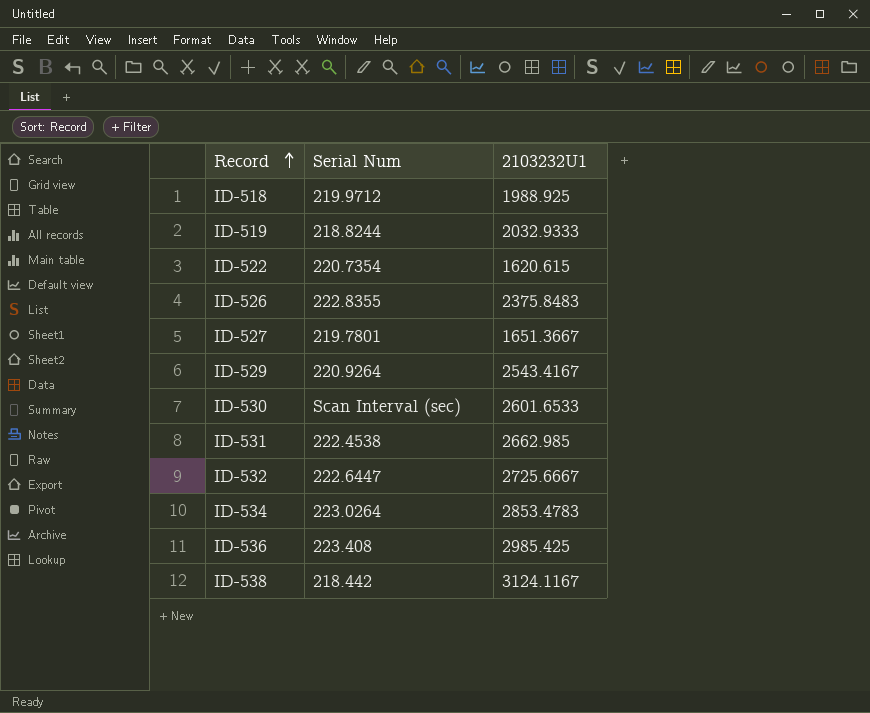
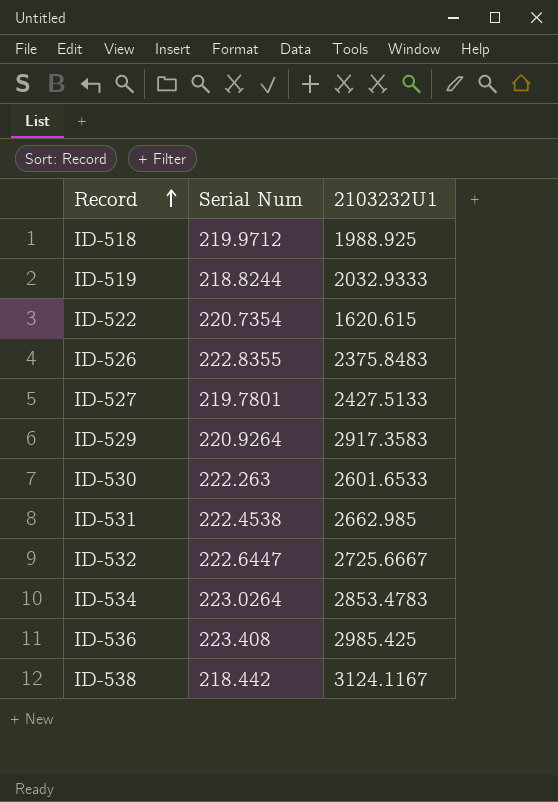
ID-527 | 2103232U1: 1651.3667 -> 2427.5133
ID-529 | 2103232U1: 2543.4167 -> 2917.3583
ID-530 | Serial Num: Scan Interval (sec) -> 222.263

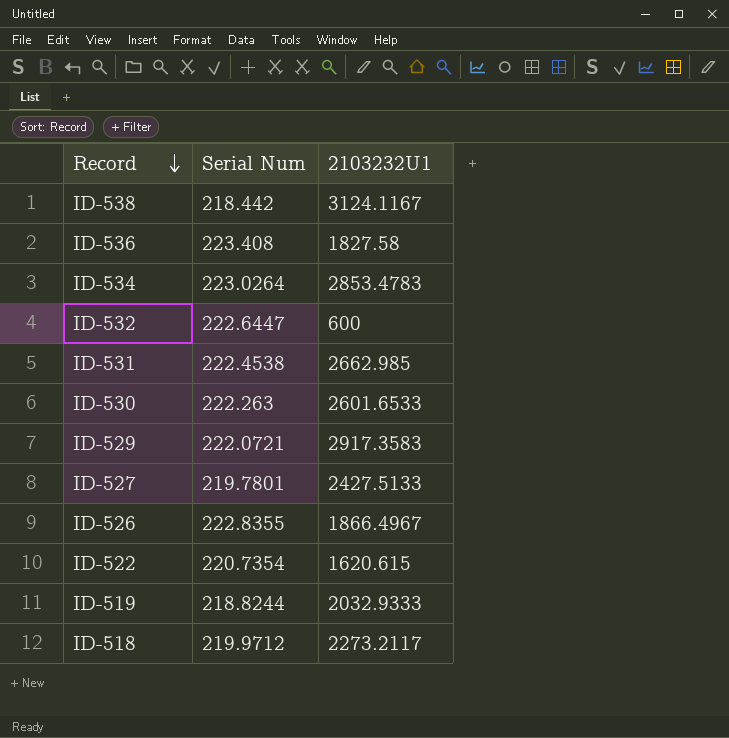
row order: Record ascending -> Record descending
ID-536 | 2103232U1: 2985.425 -> 1827.58
ID-532 | 2103232U1: 2725.6667 -> 600
ID-529 | Serial Num: 220.9264 -> 222.0721
ID-526 | 2103232U1: 2375.8483 -> 1866.4967
ID-518 | 2103232U1: 1988.925 -> 2273.2117

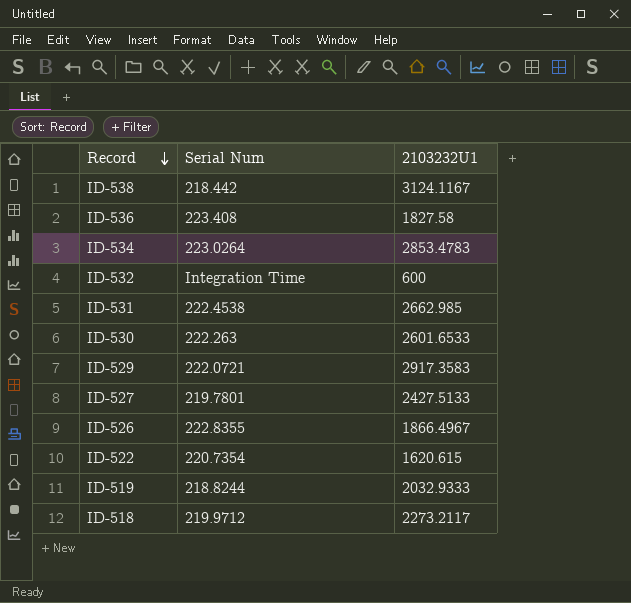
ID-532 | Serial Num: 222.6447 -> Integration Time

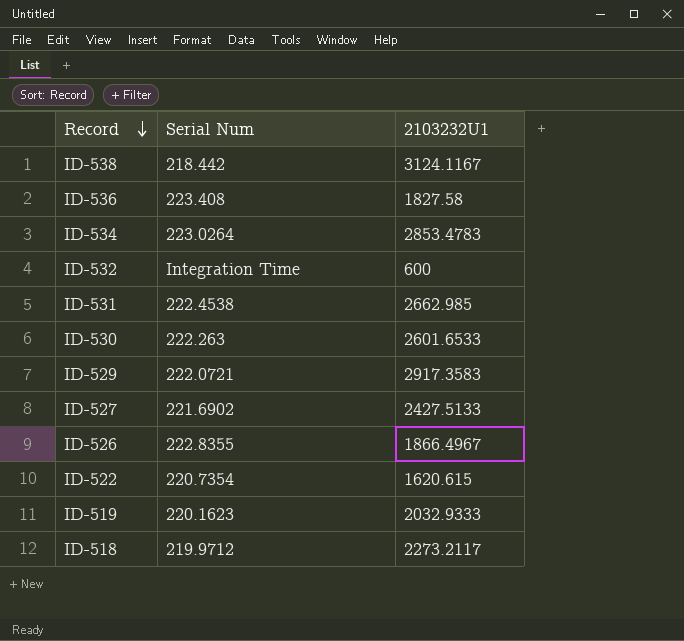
ID-527 | Serial Num: 219.7801 -> 221.6902
ID-519 | Serial Num: 218.8244 -> 220.1623

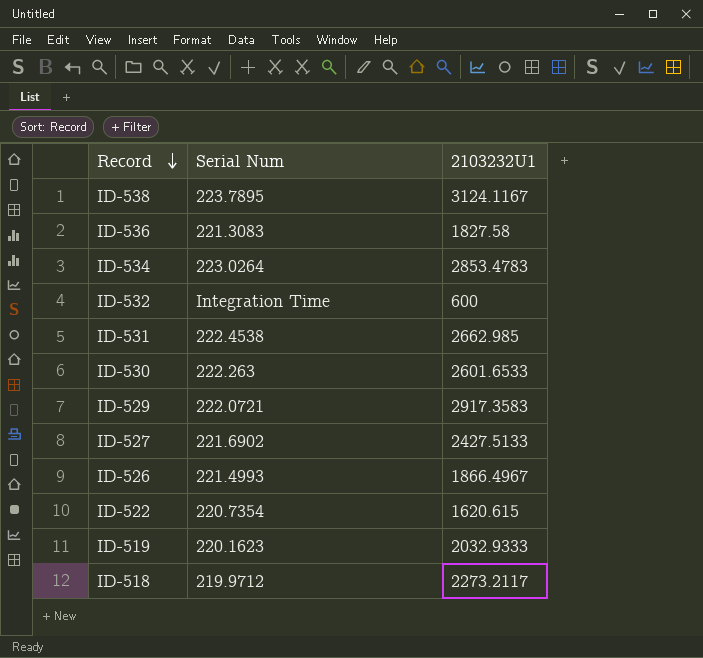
ID-538 | Serial Num: 218.442 -> 223.7895
ID-536 | Serial Num: 223.408 -> 221.3083
ID-526 | Serial Num: 222.8355 -> 221.4993

